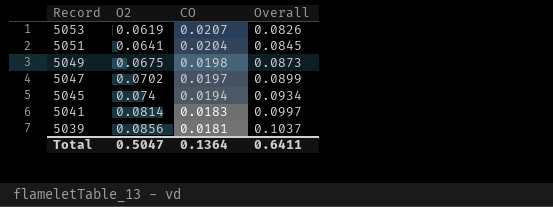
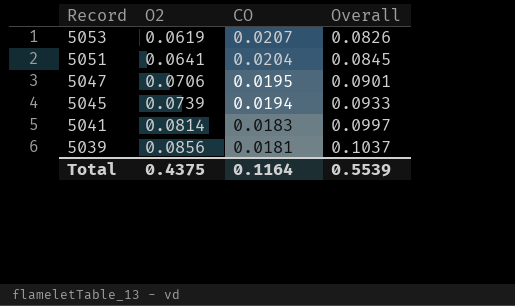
row 5049: 0.0675 | 0.0198 | 0.0873 -> none
5047 | O2: 0.0702 -> 0.0706
5047 | CO: 0.0197 -> 0.0195
5047 | Overall: 0.0899 -> 0.0901
5045 | O2: 0.074 -> 0.0739
5045 | Overall: 0.0934 -> 0.0933
Total | O2: 0.5047 -> 0.4375
Total | CO: 0.1364 -> 0.1164
Total | Overall: 0.6411 -> 0.5539

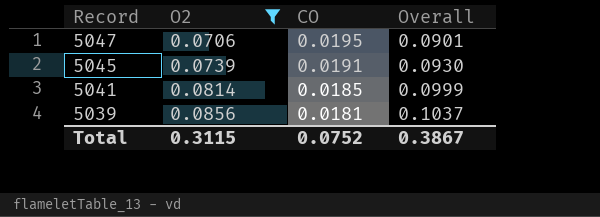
filter: none -> O2 >= 0.0706
5045 | CO: 0.0194 -> 0.0191
5045 | Overall: 0.0933 -> 0.0930
5041 | CO: 0.0183 -> 0.0185
5041 | Overall: 0.0997 -> 0.0999
Total | O2: 0.4375 -> 0.3115
Total | CO: 0.1164 -> 0.0752
Total | Overall: 0.5539 -> 0.3867

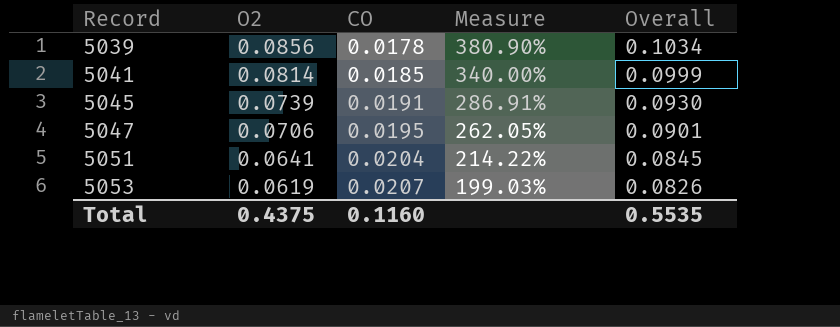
filter: O2 >= 0.0706 -> none
row order: Record descending -> Record ascending
column Measure | formula: none -> ([O2] - [CO]) / [CO]
5039 | CO: 0.0181 -> 0.0178
5039 | Overall: 0.1037 -> 0.1034
Total | O2: 0.3115 -> 0.4375
Total | CO: 0.0752 -> 0.1160
Total | Overall: 0.3867 -> 0.5535

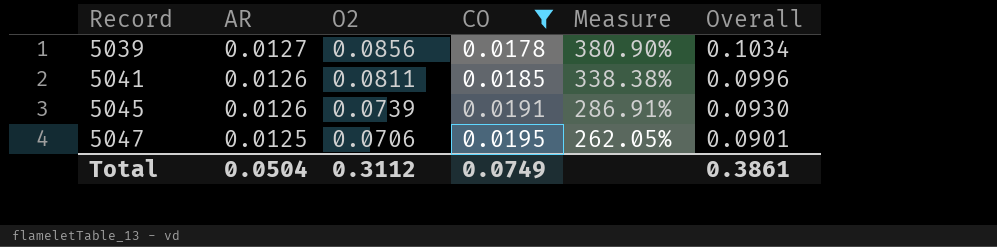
filter: none -> CO <= 0.0195
column AR | position: none -> 2
5041 | O2: 0.0814 -> 0.0811
5041 | Measure: 340.00% -> 338.38%
5041 | Overall: 0.0999 -> 0.0996
Total | O2: 0.4375 -> 0.3112
Total | CO: 0.1160 -> 0.0749
Total | Overall: 0.5535 -> 0.3861

